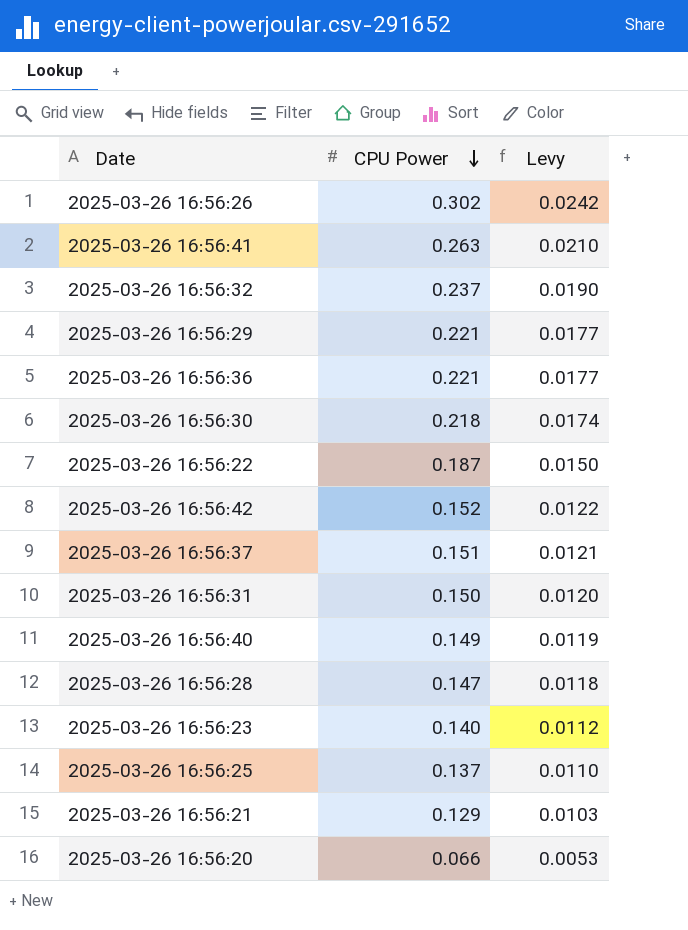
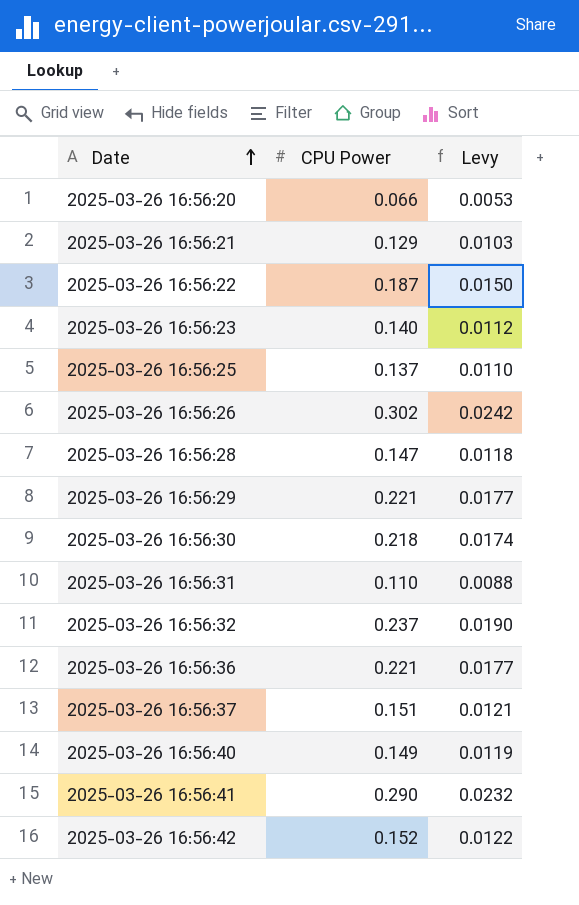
row order: CPU Power descending -> Date ascending
2025-03-26 16:56:31 | CPU Power: 0.150 -> 0.110
2025-03-26 16:56:31 | Levy: 0.0120 -> 0.0088
2025-03-26 16:56:41 | CPU Power: 0.263 -> 0.290
2025-03-26 16:56:41 | Levy: 0.0210 -> 0.0232

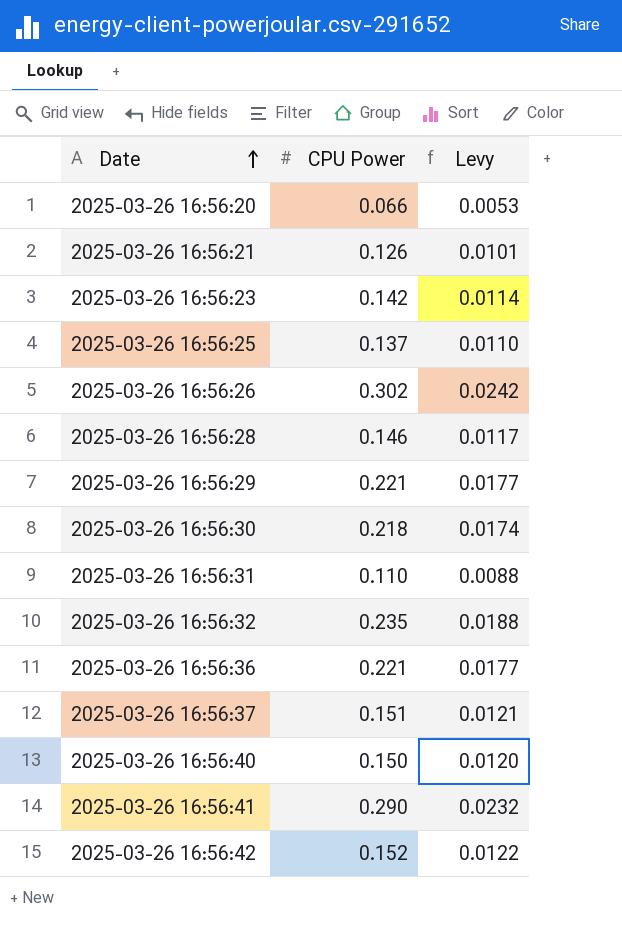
row 2025-03-26 16:56:22: 0.187 | 0.0150 -> none
2025-03-26 16:56:21 | CPU Power: 0.129 -> 0.126
2025-03-26 16:56:21 | Levy: 0.0103 -> 0.0101
2025-03-26 16:56:23 | CPU Power: 0.140 -> 0.142
2025-03-26 16:56:23 | Levy: 0.0112 -> 0.0114
2025-03-26 16:56:28 | CPU Power: 0.147 -> 0.146
2025-03-26 16:56:28 | Levy: 0.0118 -> 0.0117
2025-03-26 16:56:32 | CPU Power: 0.237 -> 0.235
2025-03-26 16:56:32 | Levy: 0.0190 -> 0.0188
2025-03-26 16:56:40 | CPU Power: 0.149 -> 0.150
2025-03-26 16:56:40 | Levy: 0.0119 -> 0.0120

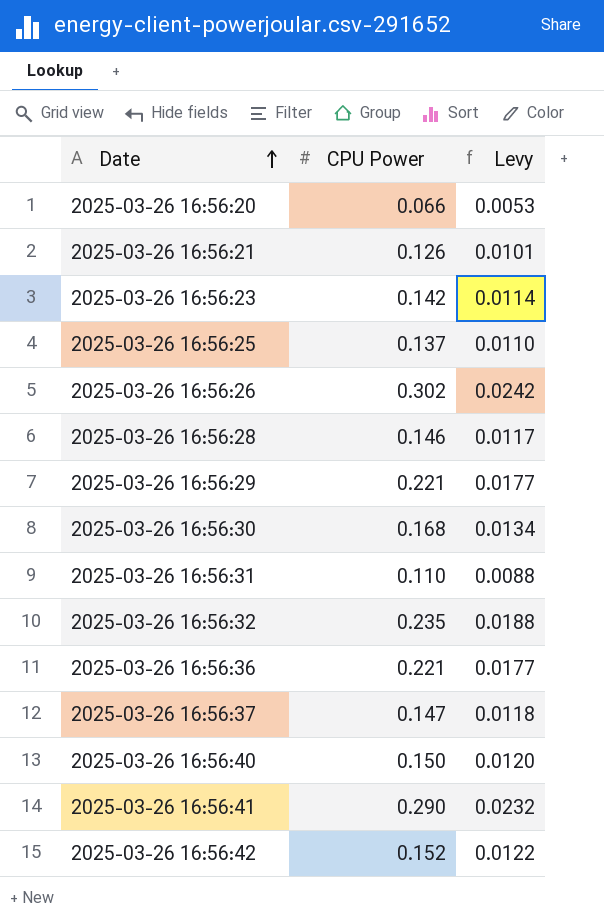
2025-03-26 16:56:30 | CPU Power: 0.218 -> 0.168
2025-03-26 16:56:30 | Levy: 0.0174 -> 0.0134
2025-03-26 16:56:37 | CPU Power: 0.151 -> 0.147
2025-03-26 16:56:37 | Levy: 0.0121 -> 0.0118

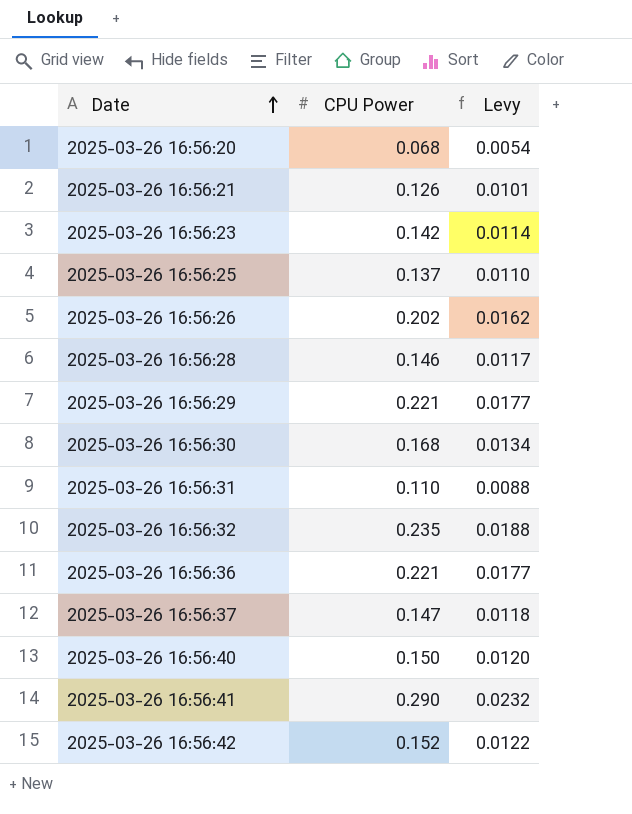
2025-03-26 16:56:20 | CPU Power: 0.066 -> 0.068
2025-03-26 16:56:20 | Levy: 0.0053 -> 0.0054
2025-03-26 16:56:26 | CPU Power: 0.302 -> 0.202
2025-03-26 16:56:26 | Levy: 0.0242 -> 0.0162

